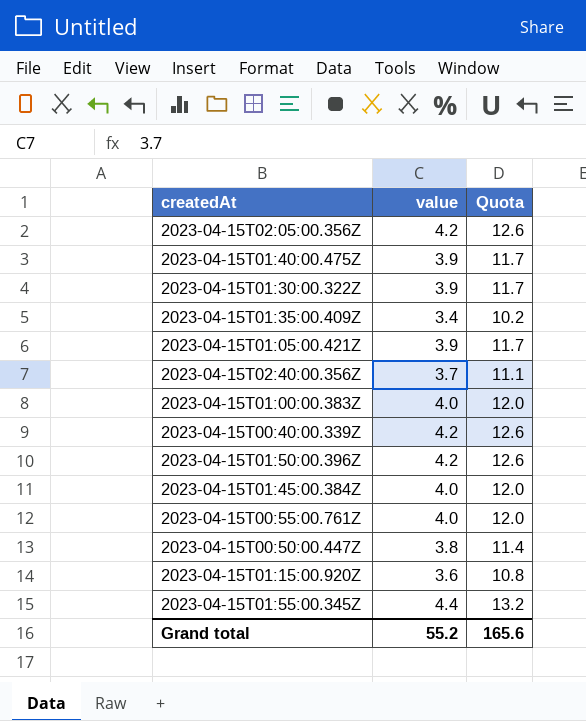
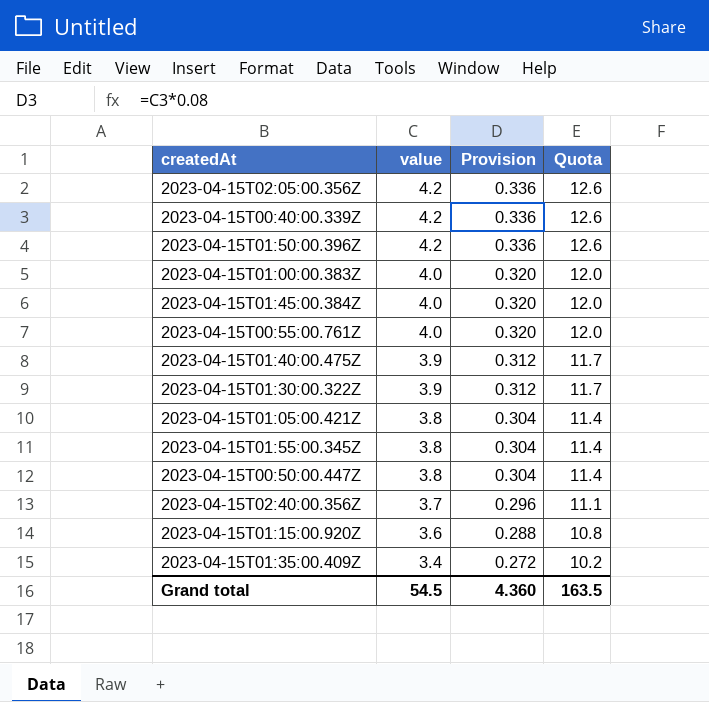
row order: none -> value descending
column Provision | formula: none -> [value] * 0.08
2023-04-15T01:05:00.421Z | value: 3.9 -> 3.8
2023-04-15T01:05:00.421Z | Quota: 11.7 -> 11.4
2023-04-15T01:55:00.345Z | value: 4.4 -> 3.8
2023-04-15T01:55:00.345Z | Quota: 13.2 -> 11.4
Grand total | value: 55.2 -> 54.5
Grand total | Quota: 165.6 -> 163.5

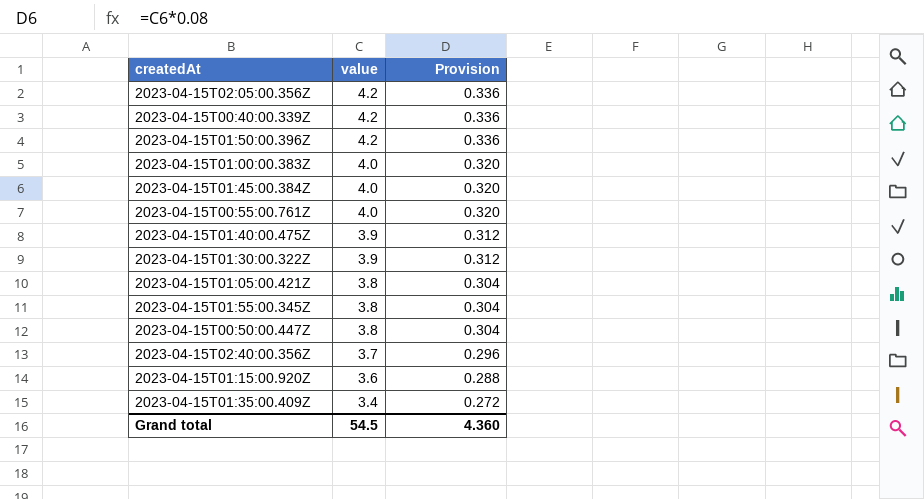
column Quota | formula: [value] * 3 -> none

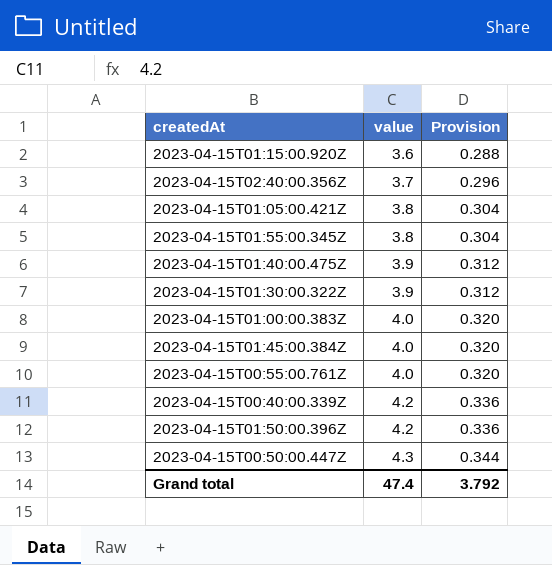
row order: value descending -> value ascending
row 2023-04-15T02:05:00.356Z: 4.2 | 0.336 -> none
row 2023-04-15T01:35:00.409Z: 3.4 | 0.272 -> none
2023-04-15T00:50:00.447Z | value: 3.8 -> 4.3
2023-04-15T00:50:00.447Z | Provision: 0.304 -> 0.344
Grand total | value: 54.5 -> 47.4
Grand total | Provision: 4.360 -> 3.792

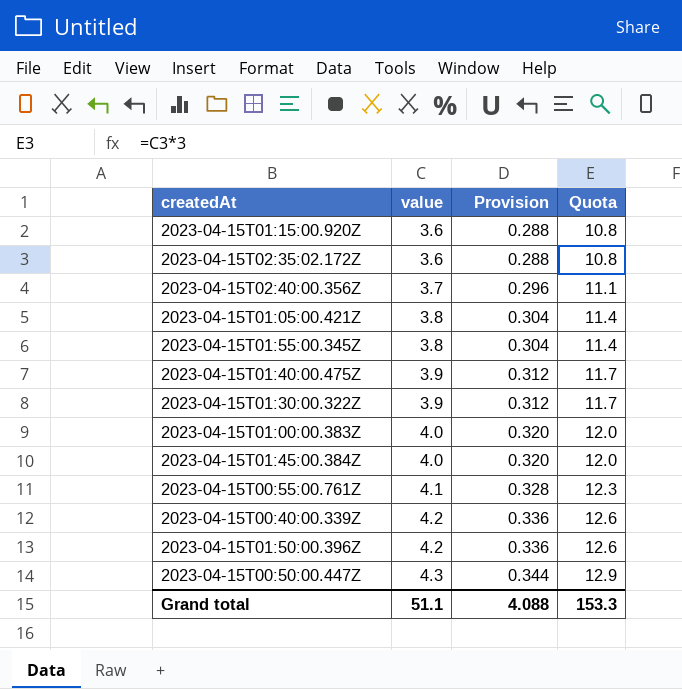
column Quota | formula: none -> [value] * 3
row 2023-04-15T02:35:02.172Z: none -> 3.6 | 0.288 | 10.8
2023-04-15T00:55:00.761Z | value: 4.0 -> 4.1
2023-04-15T00:55:00.761Z | Provision: 0.320 -> 0.328
Grand total | value: 47.4 -> 51.1
Grand total | Provision: 3.792 -> 4.088

